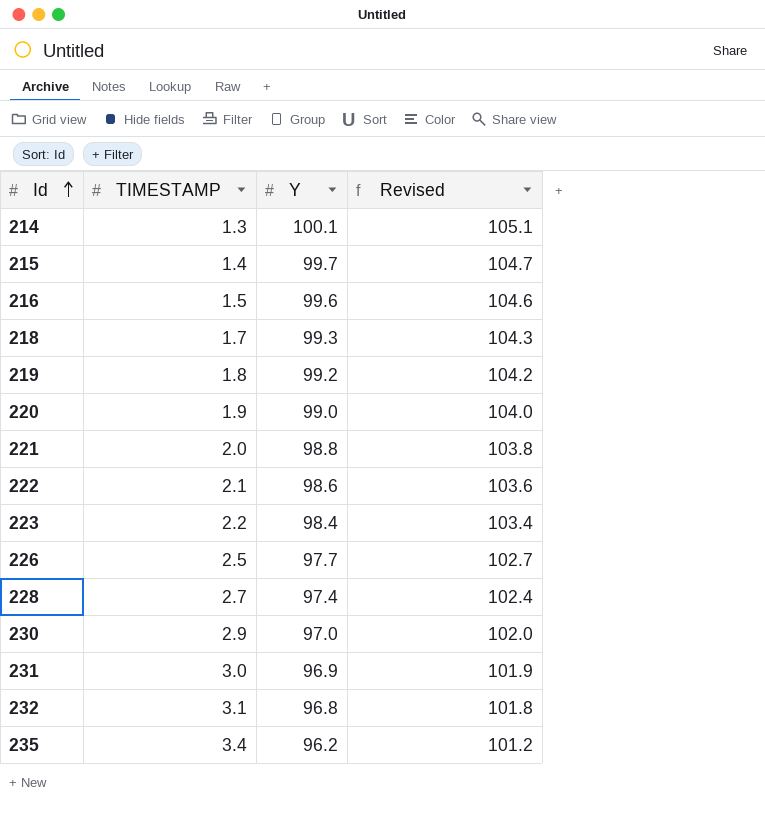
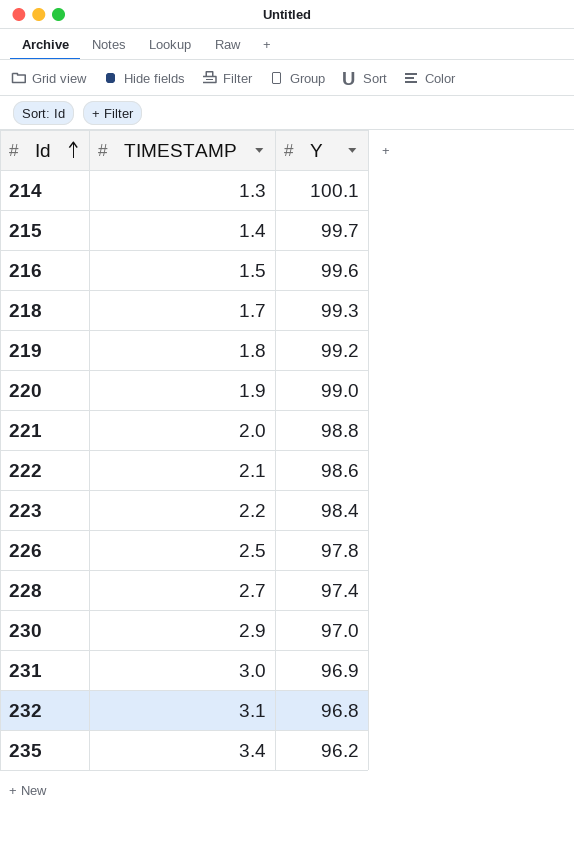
column Revised | formula: [Y] + 5 -> none
226 | Y: 97.7 -> 97.8

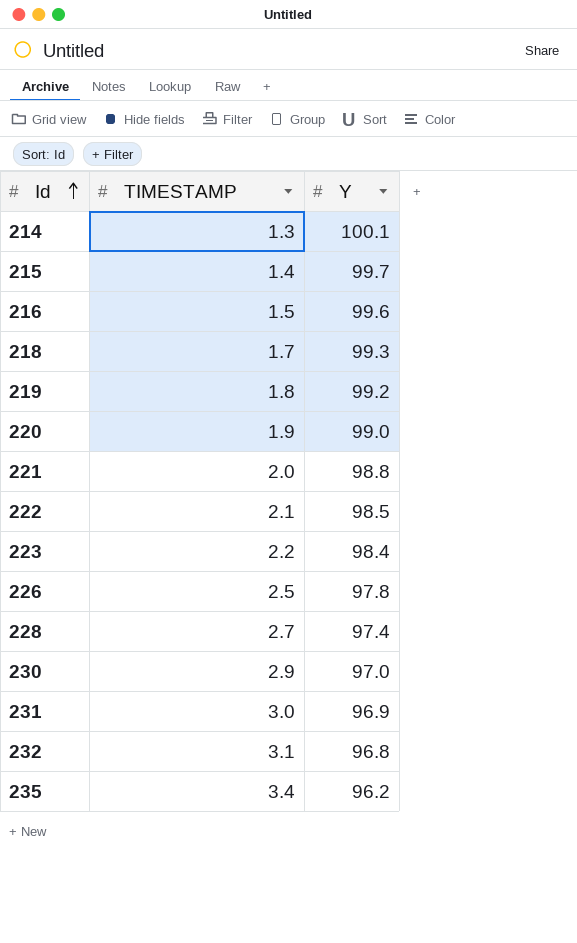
222 | Y: 98.6 -> 98.5

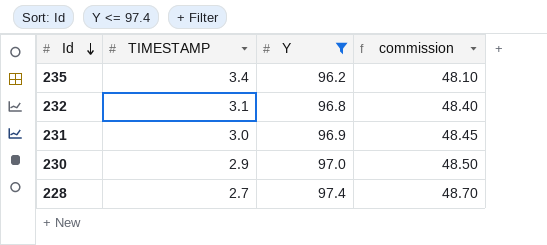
filter: none -> Y <= 97.4
row order: Id ascending -> Id descending
column commission | formula: none -> [Y] * 0.5

